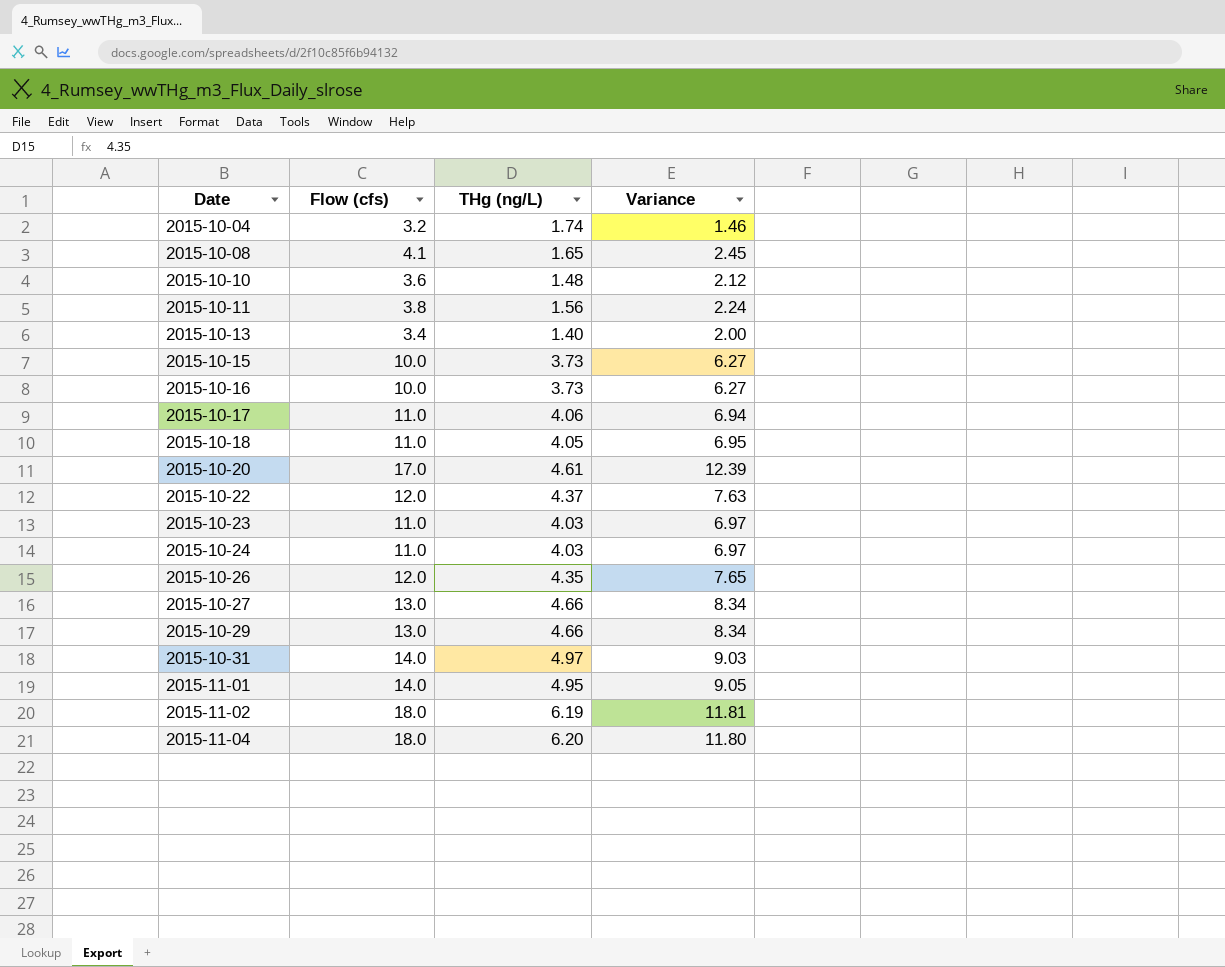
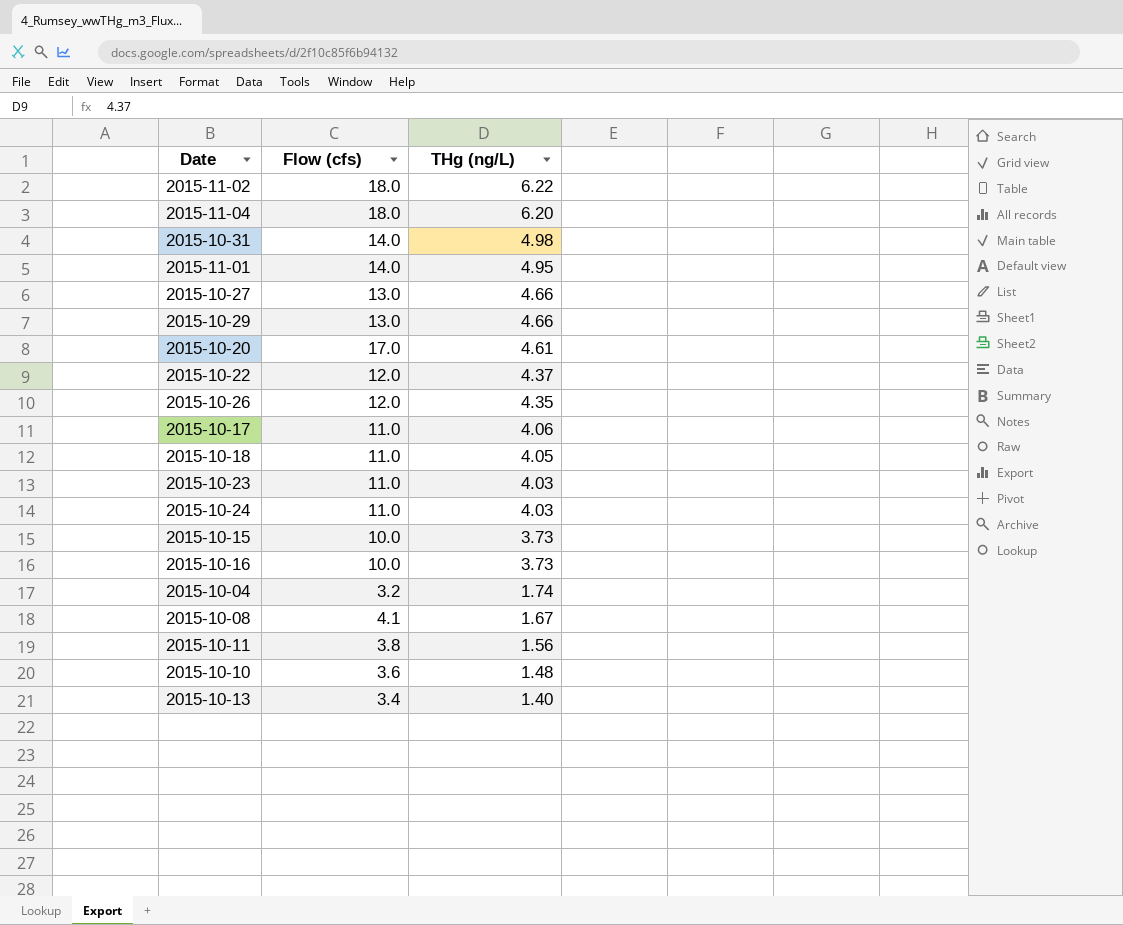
row order: Date ascending -> THg (ng/L) descending
column Variance | formula: [Flow (cfs)] - [THg (ng/L)] -> none
2015-11-02 | THg (ng/L): 6.19 -> 6.22
2015-10-31 | THg (ng/L): 4.97 -> 4.98
2015-10-08 | THg (ng/L): 1.65 -> 1.67

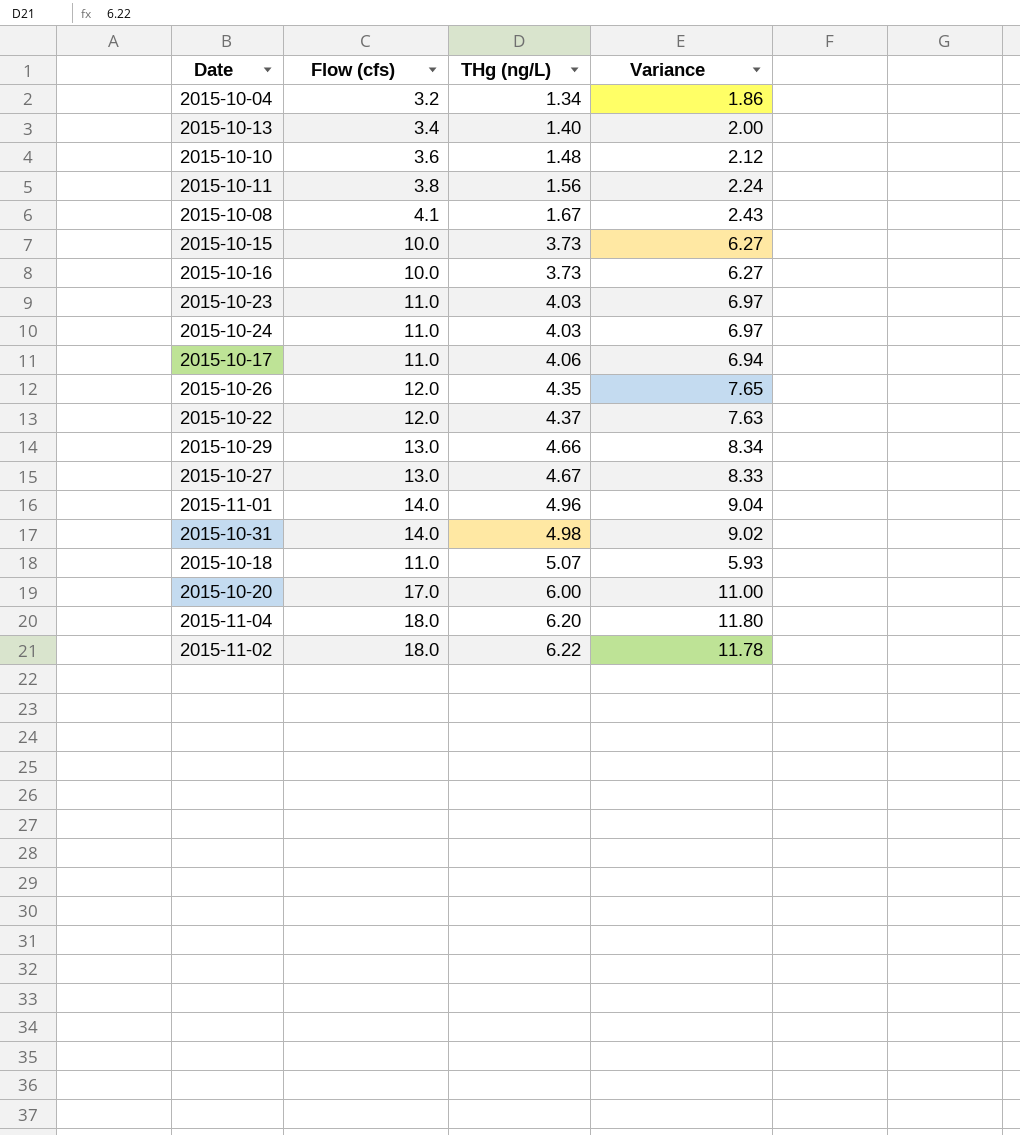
row order: THg (ng/L) descending -> THg (ng/L) ascending
column Variance | formula: none -> [Flow (cfs)] - [THg (ng/L)]
2015-10-04 | THg (ng/L): 1.74 -> 1.34
2015-10-27 | THg (ng/L): 4.66 -> 4.67
2015-11-01 | THg (ng/L): 4.95 -> 4.96
2015-10-18 | THg (ng/L): 4.05 -> 5.07
2015-10-20 | THg (ng/L): 4.61 -> 6.00

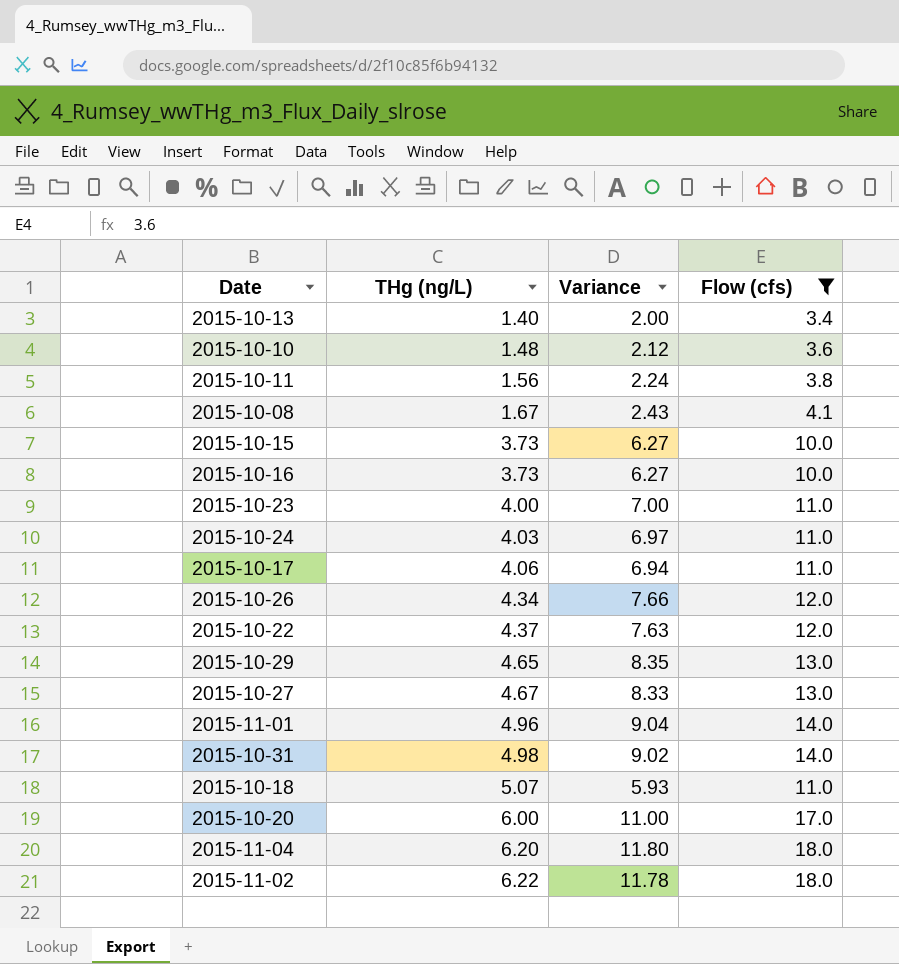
filter: none -> Flow (cfs) != 3.2
column Flow (cfs) | position: 2 -> 4
2015-10-23 | THg (ng/L): 4.03 -> 4.00
2015-10-23 | Variance: 6.97 -> 7.00
2015-10-26 | THg (ng/L): 4.35 -> 4.34
2015-10-26 | Variance: 7.65 -> 7.66
2015-10-29 | THg (ng/L): 4.66 -> 4.65
2015-10-29 | Variance: 8.34 -> 8.35

